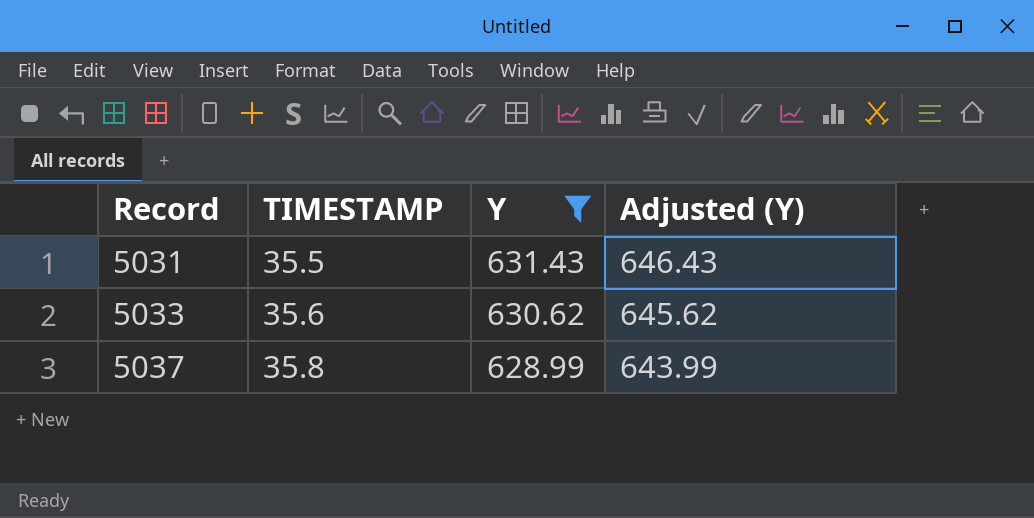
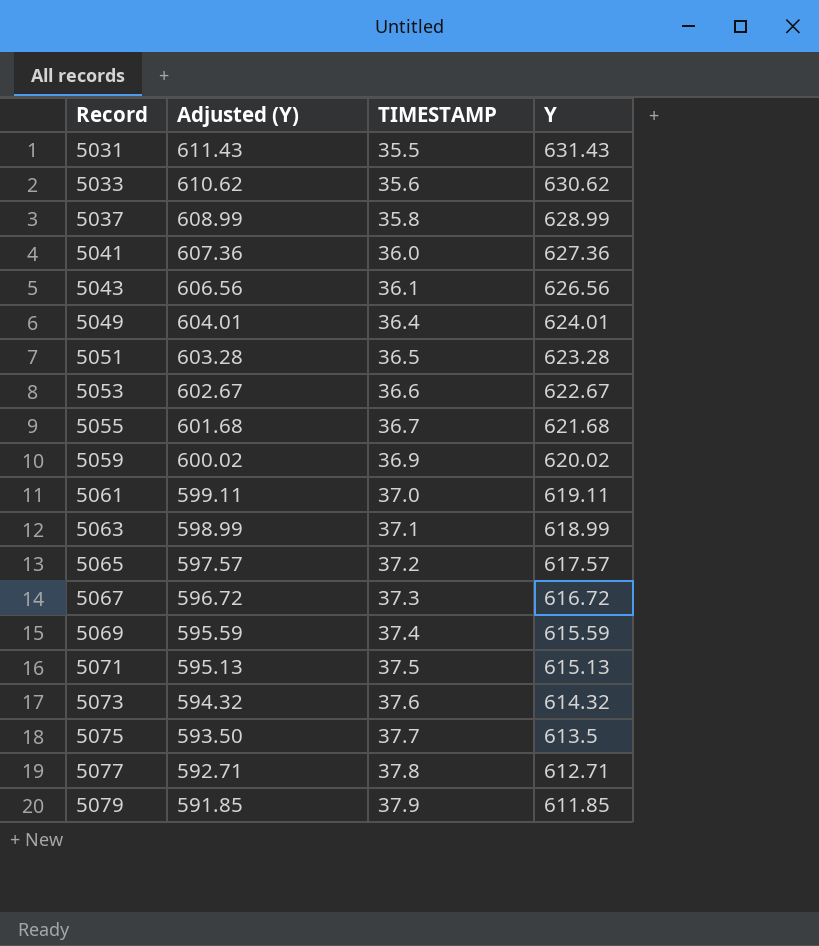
filter: Y >= 628.99 -> none
column Adjusted (Y) | formula: [Y] + 15 -> [Y] - 20
column Adjusted (Y) | position: 4 -> 2

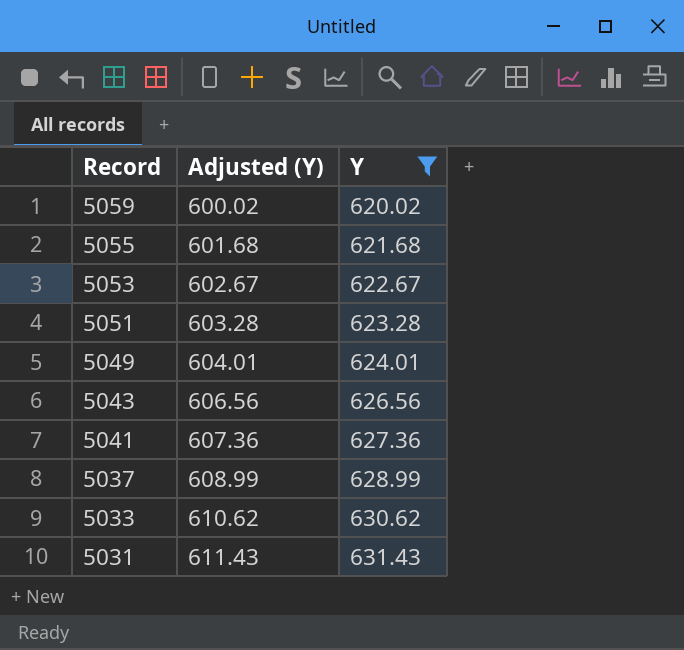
filter: none -> Y >= 620.02
row order: Record ascending -> Record descending
column TIMESTAMP | position: 3 -> none

